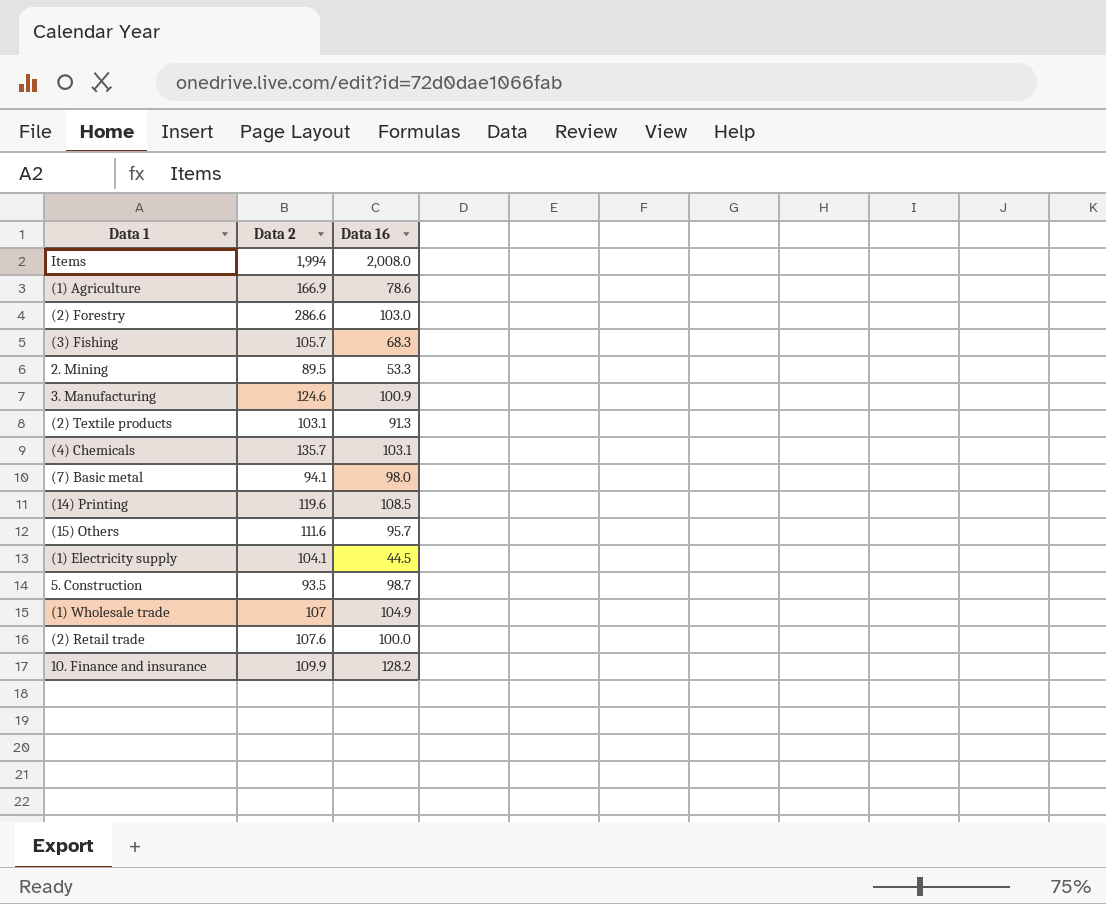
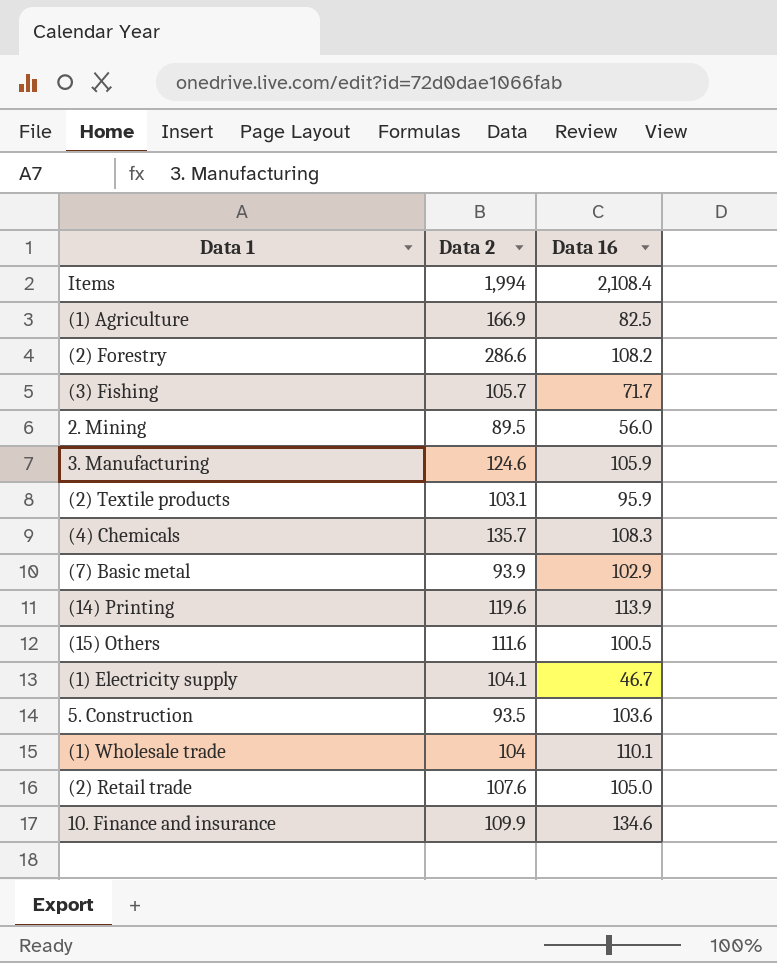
Items | Data 16: 2,008.0 -> 2,108.4
(1) Agriculture | Data 16: 78.6 -> 82.5
(2) Forestry | Data 16: 103.0 -> 108.2
(3) Fishing | Data 16: 68.3 -> 71.7
2. Mining | Data 16: 53.3 -> 56.0
3. Manufacturing | Data 16: 100.9 -> 105.9
(2) Textile products | Data 16: 91.3 -> 95.9
(4) Chemicals | Data 16: 103.1 -> 108.3
(7) Basic metal | Data 2: 94.1 -> 93.9
(7) Basic metal | Data 16: 98.0 -> 102.9
(14) Printing | Data 16: 108.5 -> 113.9
(15) Others | Data 16: 95.7 -> 100.5
(1) Electricity supply | Data 16: 44.5 -> 46.7
5. Construction | Data 16: 98.7 -> 103.6
(1) Wholesale trade | Data 2: 107 -> 104
(1) Wholesale trade | Data 16: 104.9 -> 110.1
(2) Retail trade | Data 16: 100.0 -> 105.0
10. Finance and insurance | Data 16: 128.2 -> 134.6

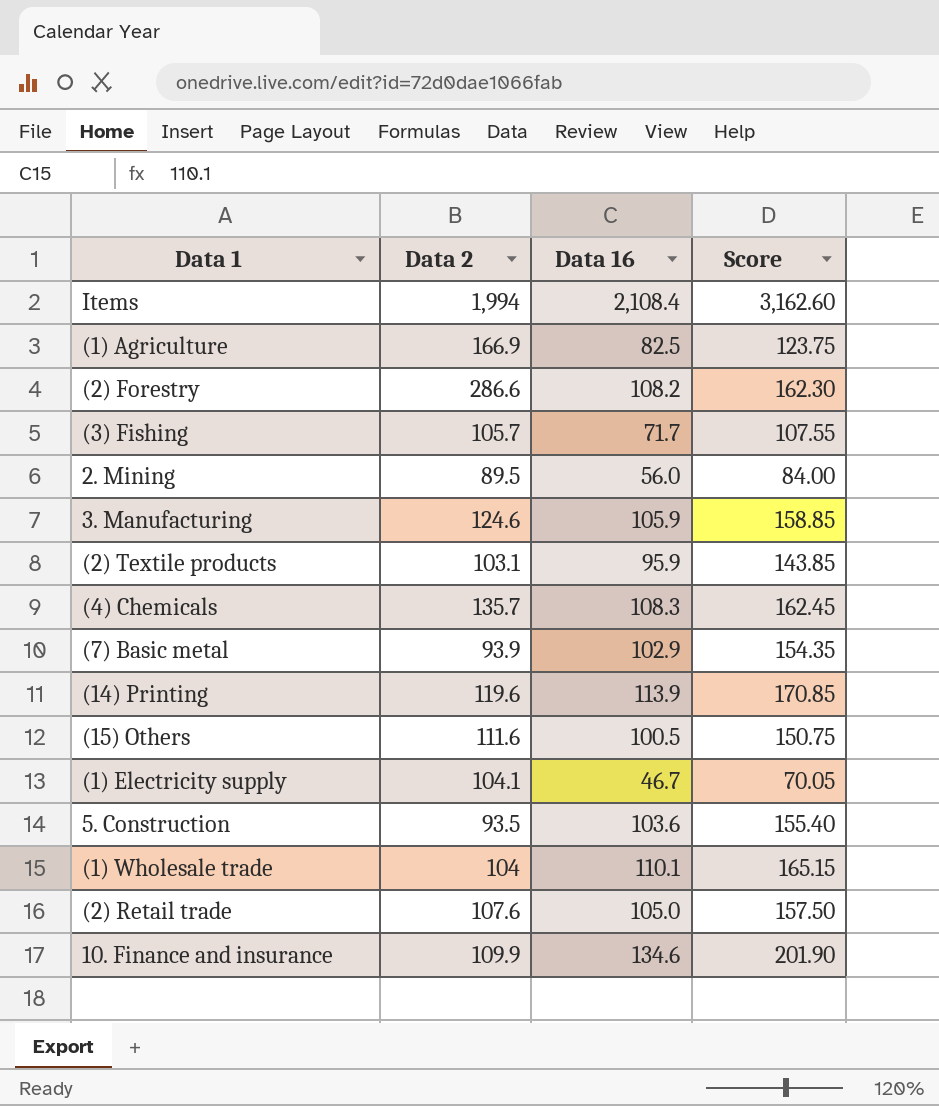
column Score | formula: none -> [Data 16] * 1.5

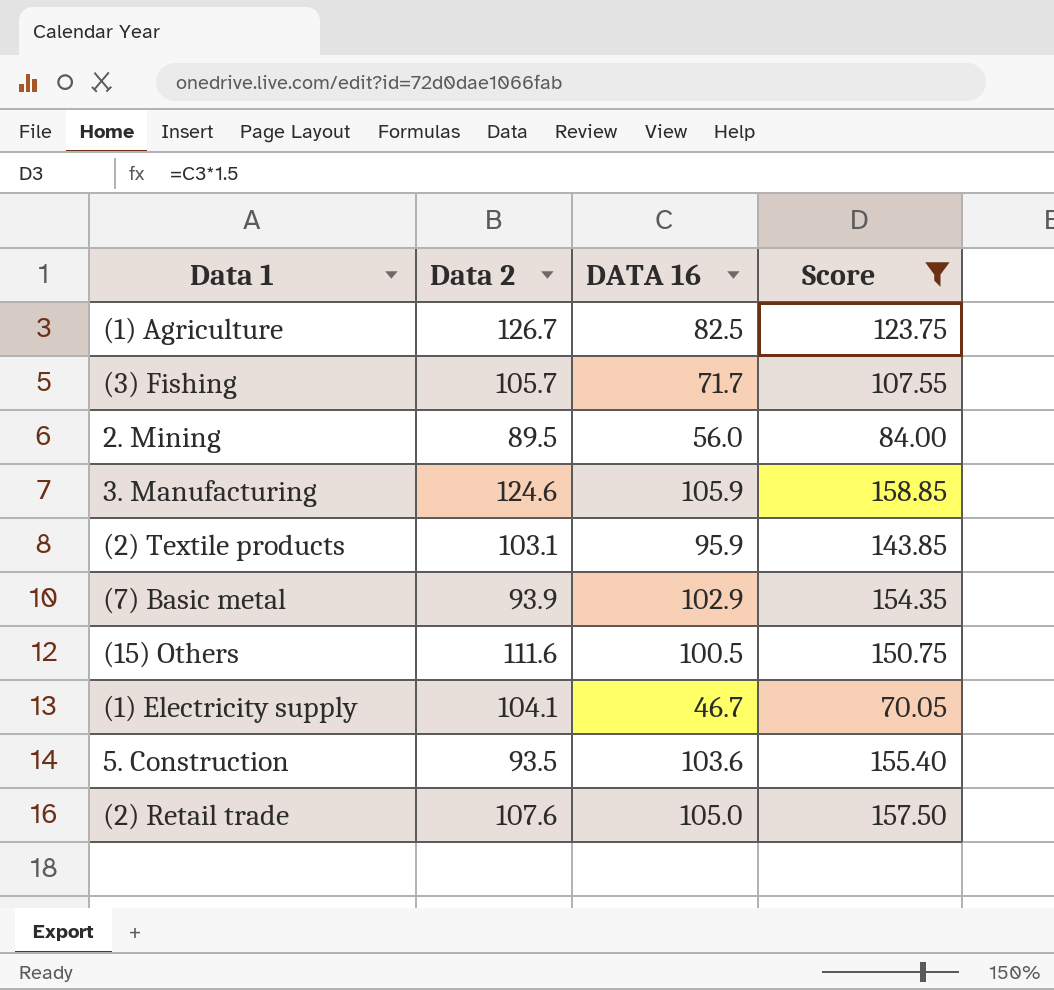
filter: none -> Score <= 158.85
column name: Data 16 -> DATA 16
(1) Agriculture | Data 2: 166.9 -> 126.7

